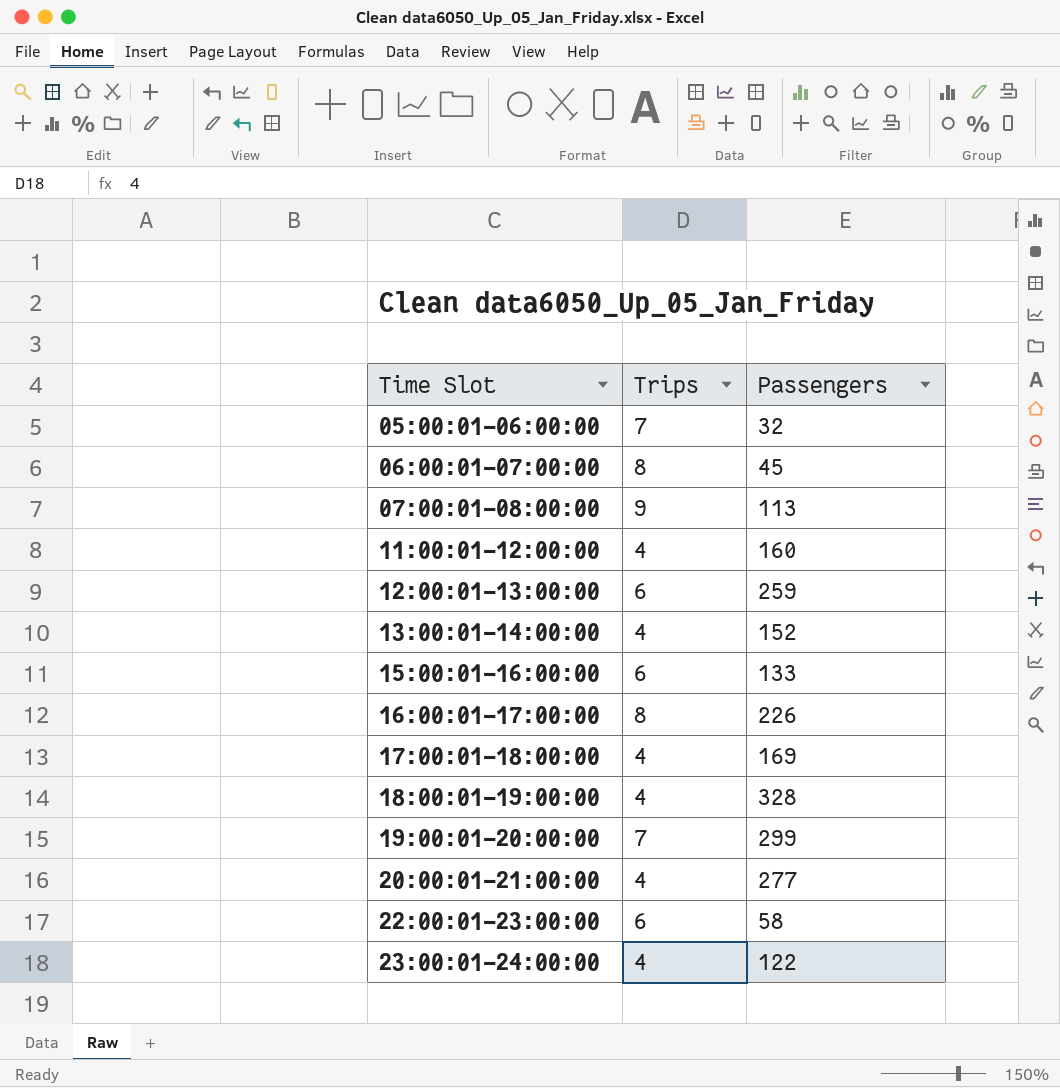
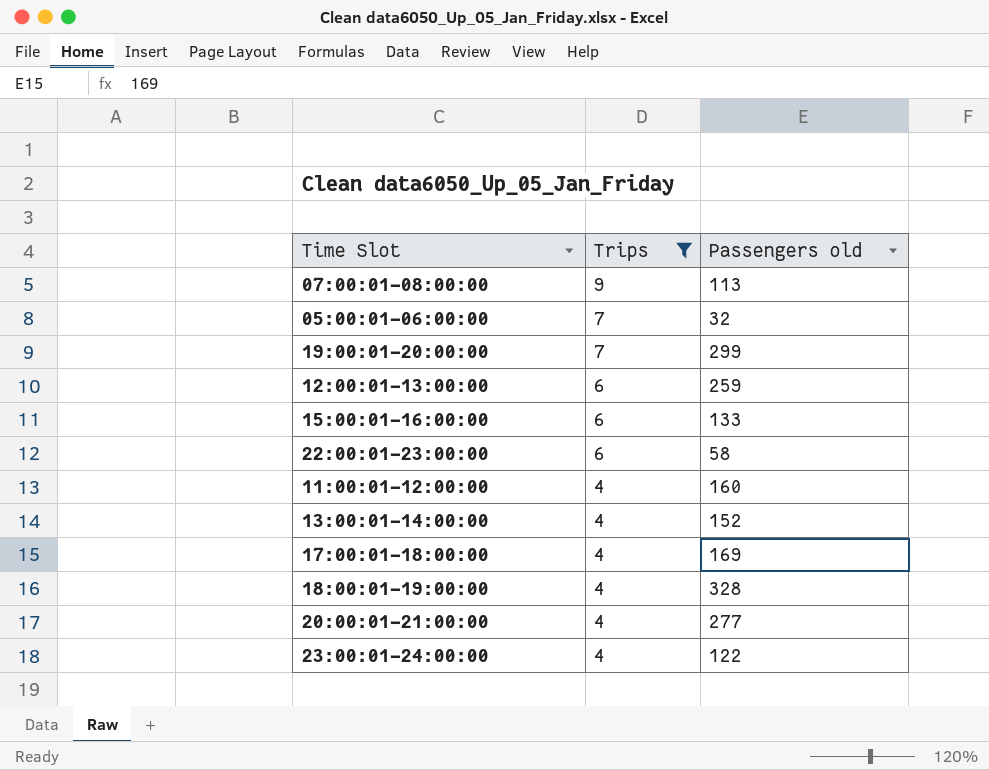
filter: none -> Trips != 8
row order: Time Slot ascending -> Trips descending
column name: Passengers -> Passengers old

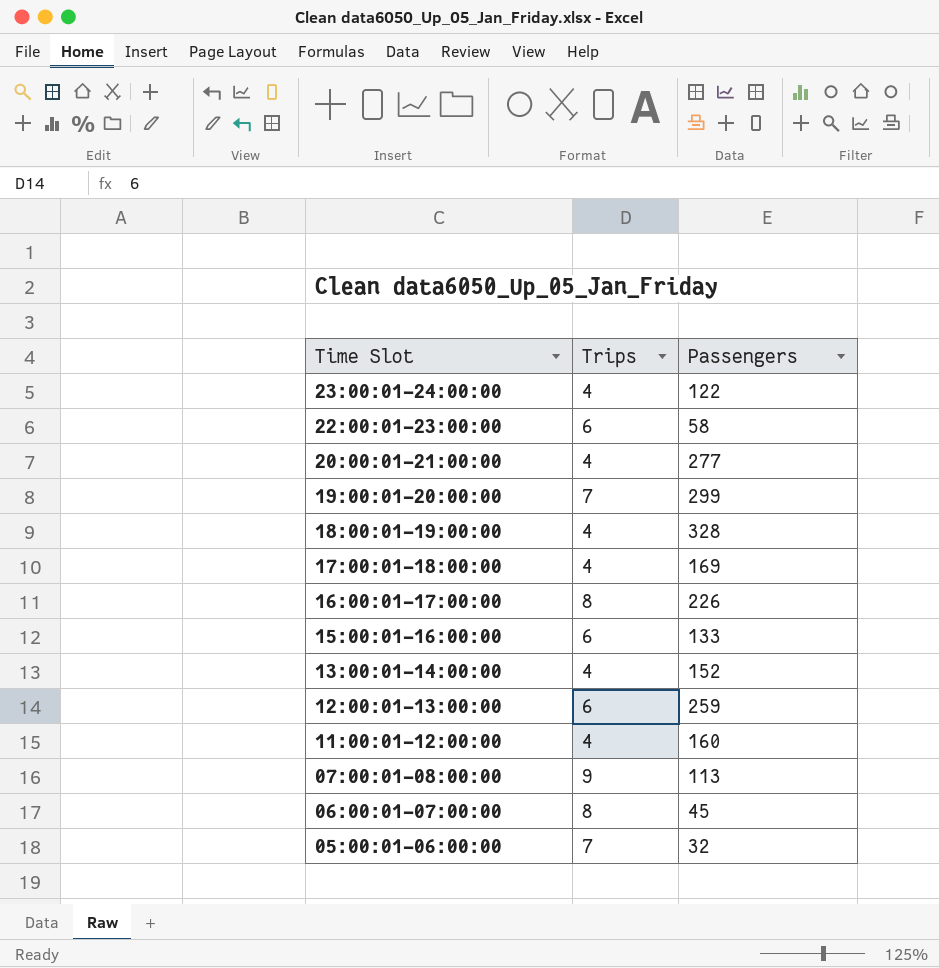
filter: Trips != 8 -> none
row order: Trips descending -> Time Slot descending
column name: Passengers old -> Passengers

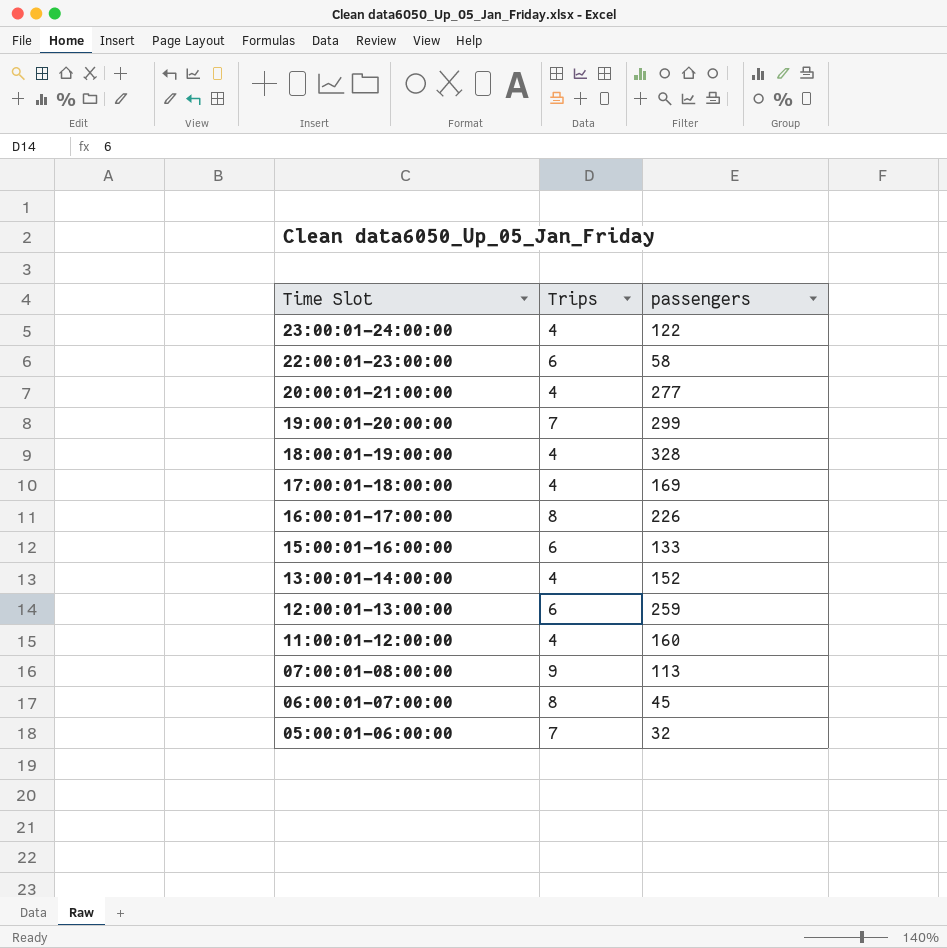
column name: Passengers -> passengers

